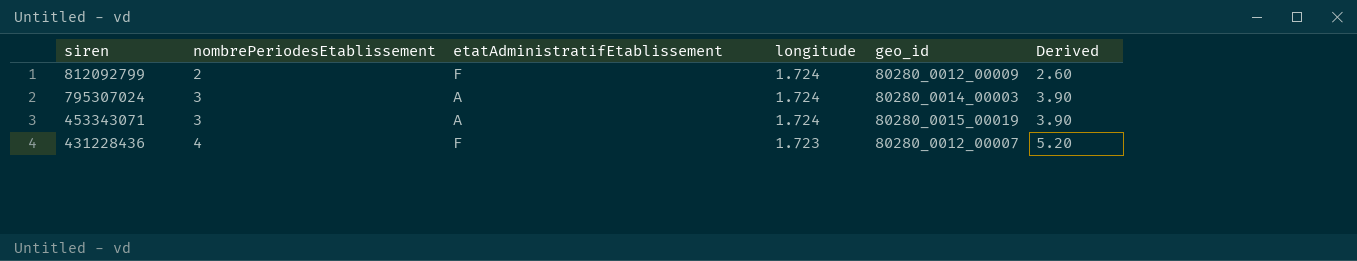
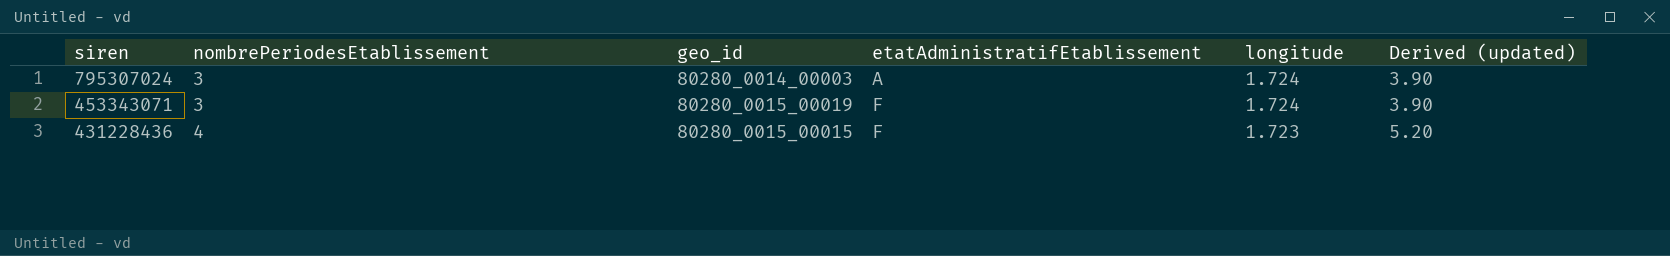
column geo_id | position: 5 -> 3
column name: Derived -> Derived (updated)
row 812092799: 2 | F | 1.724 | 80280_0012_00009 | 2.60 -> none
453343071 | etatAdministratifEtablissement: A -> F
431228436 | geo_id: 80280_0012_00007 -> 80280_0015_00015

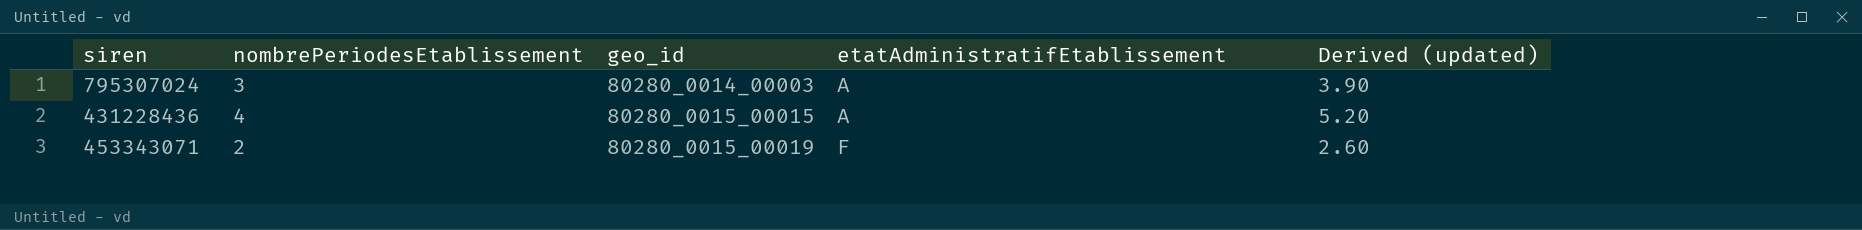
row order: siren descending -> geo_id ascending
column longitude | position: 5 -> none
431228436 | etatAdministratifEtablissement: F -> A
453343071 | nombrePeriodesEtablissement: 3 -> 2
453343071 | Derived (updated): 3.90 -> 2.60

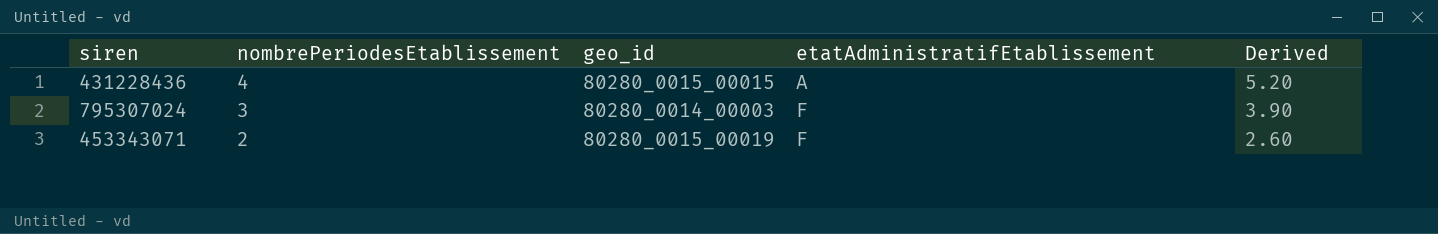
row order: geo_id ascending -> nombrePeriodesEtablissement descending
column name: Derived (updated) -> Derived
795307024 | etatAdministratifEtablissement: A -> F

